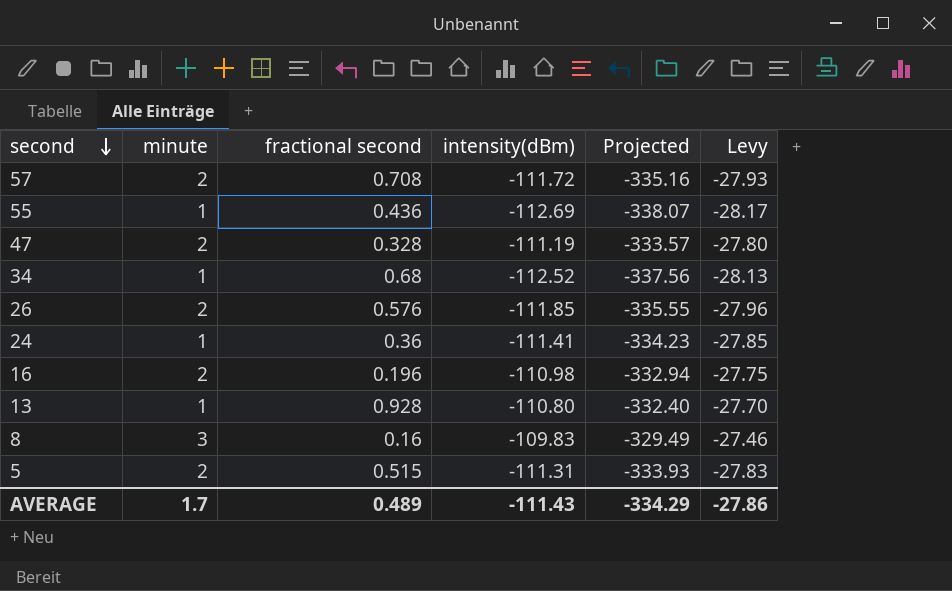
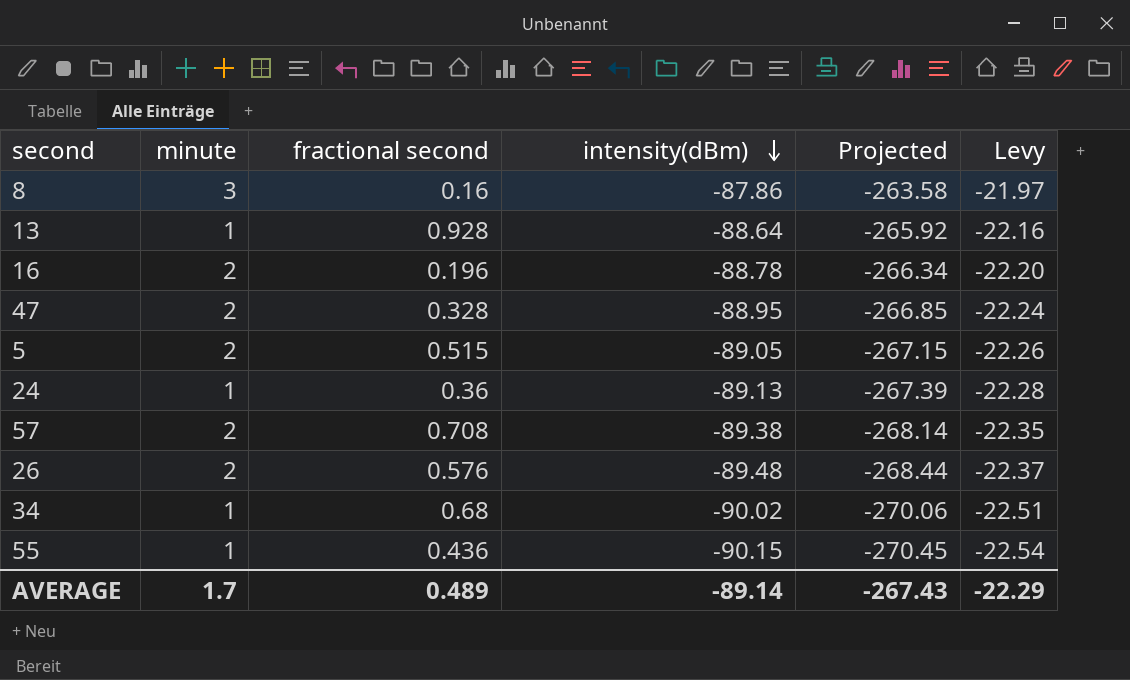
row order: second descending -> intensity(dBm) descending
8 | intensity(dBm): -109.83 -> -87.86
8 | Projected: -329.49 -> -263.58
8 | Levy: -27.46 -> -21.97
13 | intensity(dBm): -110.80 -> -88.64
13 | Projected: -332.40 -> -265.92
13 | Levy: -27.70 -> -22.16
16 | intensity(dBm): -110.98 -> -88.78
16 | Projected: -332.94 -> -266.34
16 | Levy: -27.75 -> -22.20
47 | intensity(dBm): -111.19 -> -88.95
47 | Projected: -333.57 -> -266.85
47 | Levy: -27.80 -> -22.24
5 | intensity(dBm): -111.31 -> -89.05
5 | Projected: -333.93 -> -267.15
5 | Levy: -27.83 -> -22.26
24 | intensity(dBm): -111.41 -> -89.13
24 | Projected: -334.23 -> -267.39
24 | Levy: -27.85 -> -22.28
57 | intensity(dBm): -111.72 -> -89.38
57 | Projected: -335.16 -> -268.14
57 | Levy: -27.93 -> -22.35
26 | intensity(dBm): -111.85 -> -89.48
26 | Projected: -335.55 -> -268.44
26 | Levy: -27.96 -> -22.37
34 | intensity(dBm): -112.52 -> -90.02
34 | Projected: -337.56 -> -270.06
34 | Levy: -28.13 -> -22.51
55 | intensity(dBm): -112.69 -> -90.15
55 | Projected: -338.07 -> -270.45
55 | Levy: -28.17 -> -22.54
AVERAGE | intensity(dBm): -111.43 -> -89.14
AVERAGE | Projected: -334.29 -> -267.43
AVERAGE | Levy: -27.86 -> -22.29

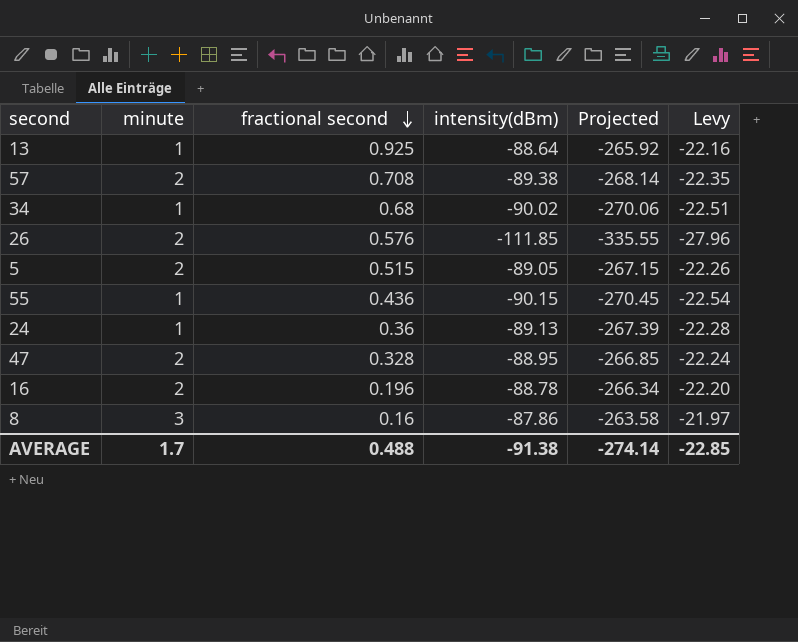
row order: intensity(dBm) descending -> fractional second descending
13 | fractional second: 0.928 -> 0.925
26 | intensity(dBm): -89.48 -> -111.85
26 | Projected: -268.44 -> -335.55
26 | Levy: -22.37 -> -27.96
AVERAGE | fractional second: 0.489 -> 0.488
AVERAGE | intensity(dBm): -89.14 -> -91.38
AVERAGE | Projected: -267.43 -> -274.14
AVERAGE | Levy: -22.29 -> -22.85

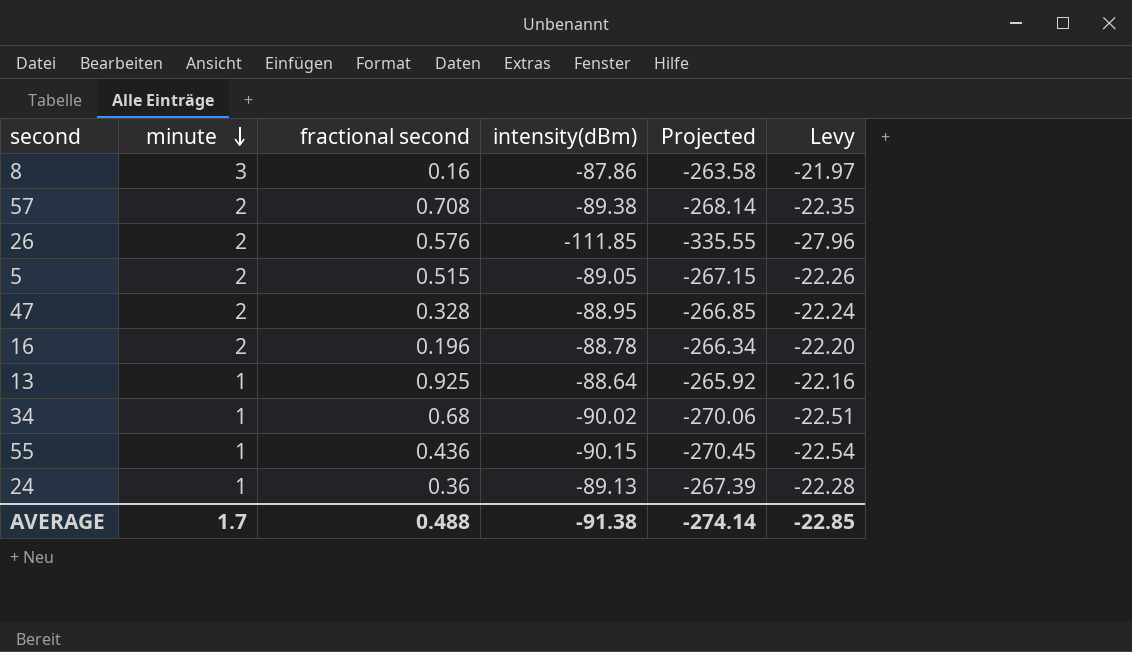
row order: fractional second descending -> minute descending

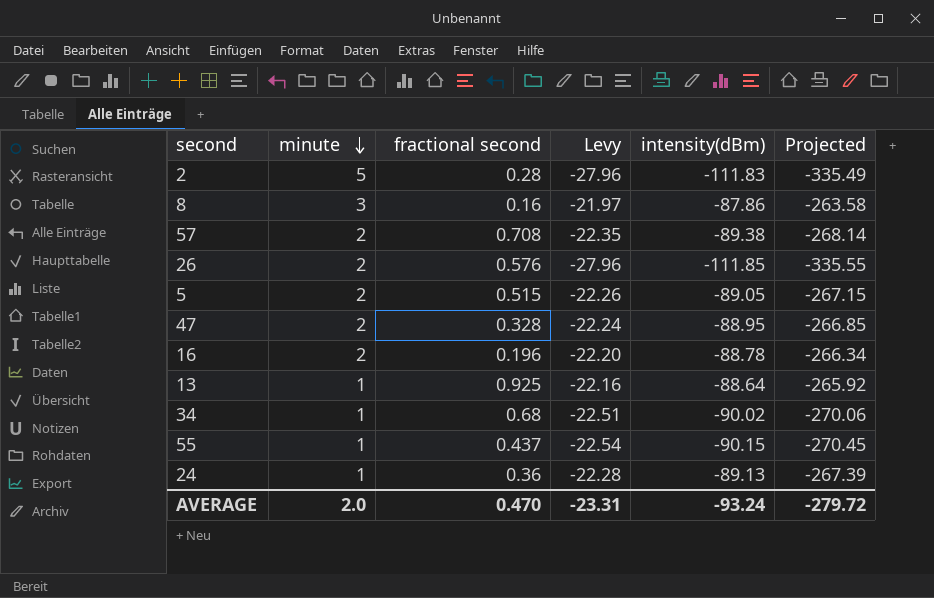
column Levy | position: 6 -> 4
row 2: none -> 5 | 0.28 | -27.96 | -111.83 | -335.49
55 | fractional second: 0.436 -> 0.437
AVERAGE | minute: 1.7 -> 2.0
AVERAGE | fractional second: 0.488 -> 0.470
AVERAGE | Levy: -22.85 -> -23.31
AVERAGE | intensity(dBm): -91.38 -> -93.24
AVERAGE | Projected: -274.14 -> -279.72

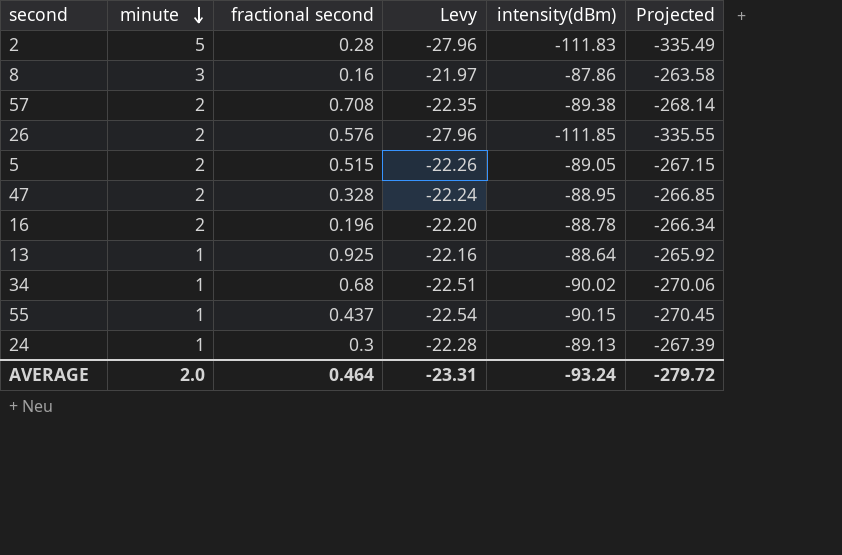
24 | fractional second: 0.36 -> 0.3
AVERAGE | fractional second: 0.470 -> 0.464

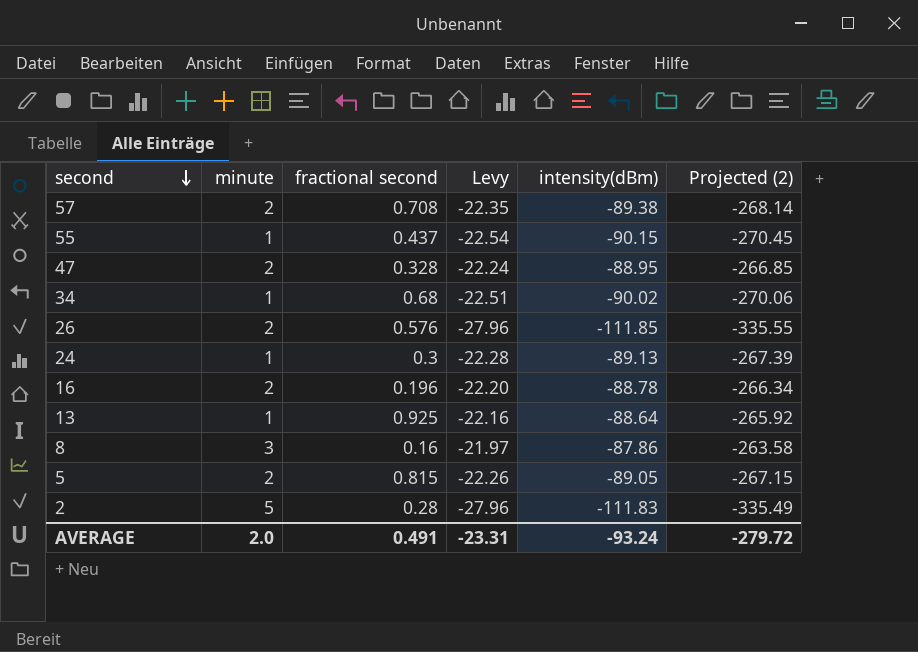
row order: minute descending -> second descending
column name: Projected -> Projected (2)
5 | fractional second: 0.515 -> 0.815
AVERAGE | fractional second: 0.464 -> 0.491

